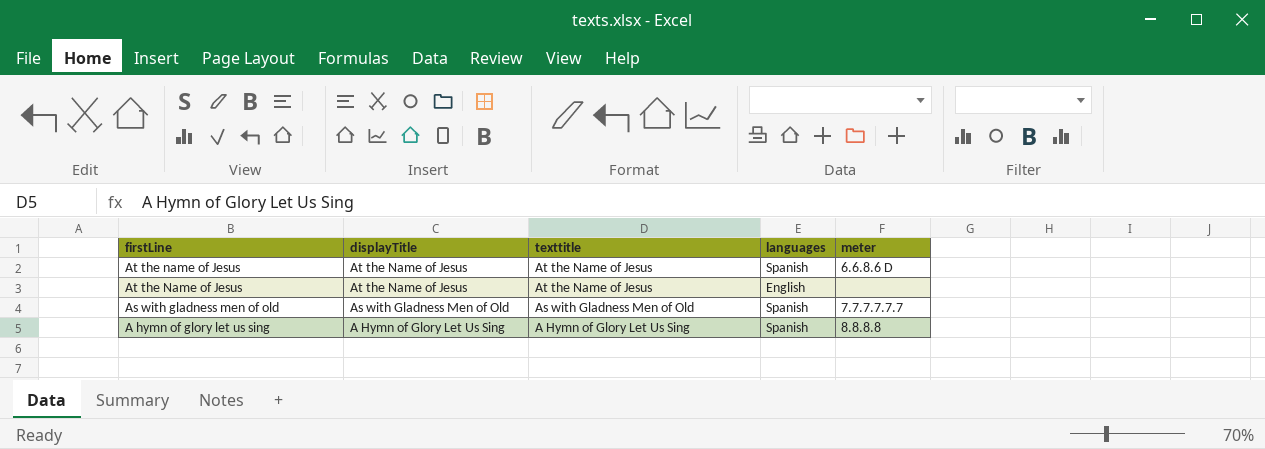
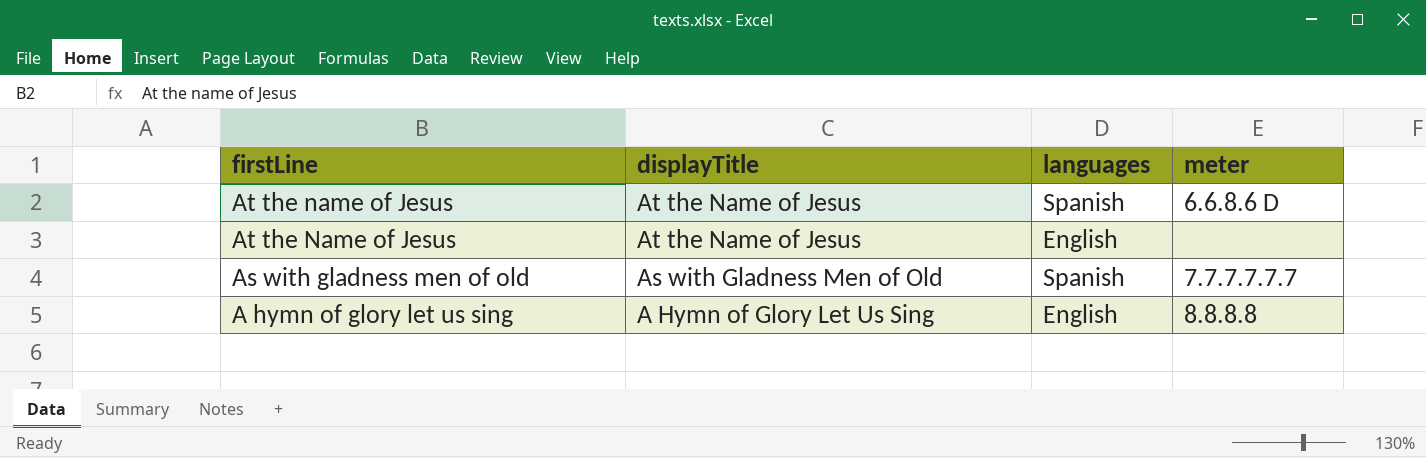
column texttitle | position: 3 -> none
A hymn of glory let us sing | languages: Spanish -> English

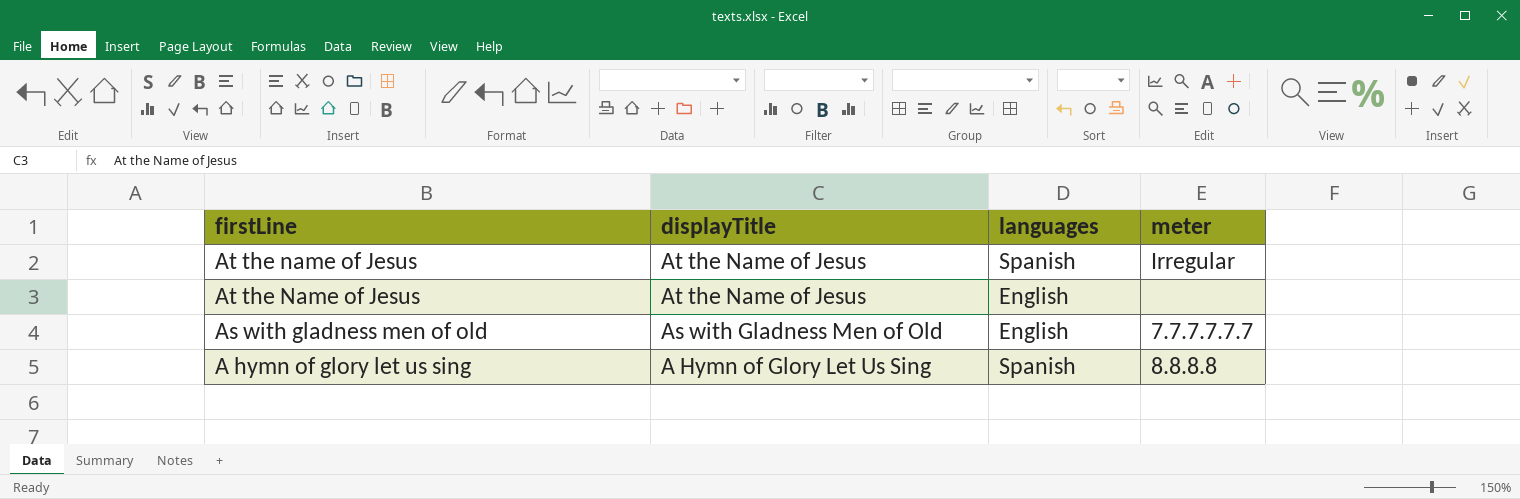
At the name of Jesus | meter: 6.6.8.6 D -> Irregular
As with gladness men of old | languages: Spanish -> English
A hymn of glory let us sing | languages: English -> Spanish

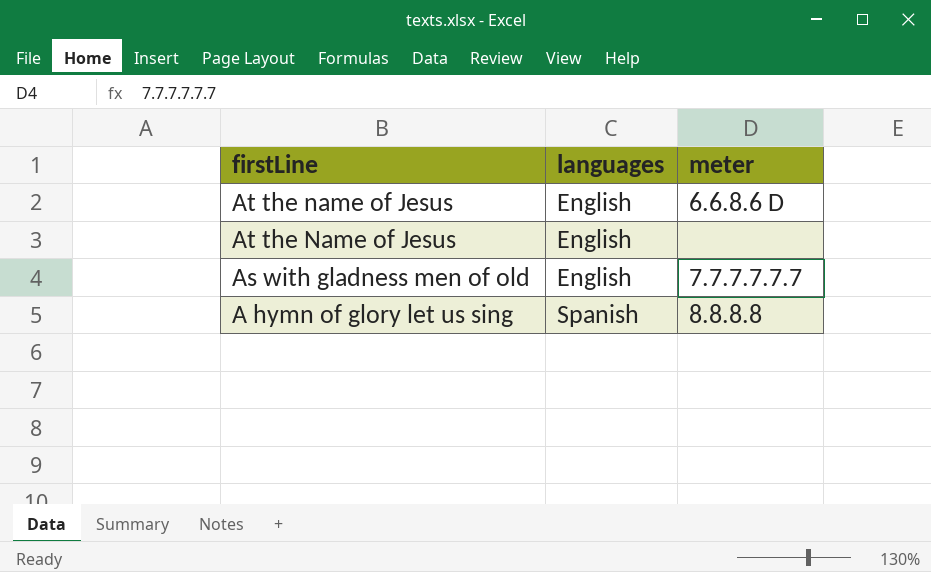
column displayTitle | position: 2 -> none
At the name of Jesus | languages: Spanish -> English
At the name of Jesus | meter: Irregular -> 6.6.8.6 D

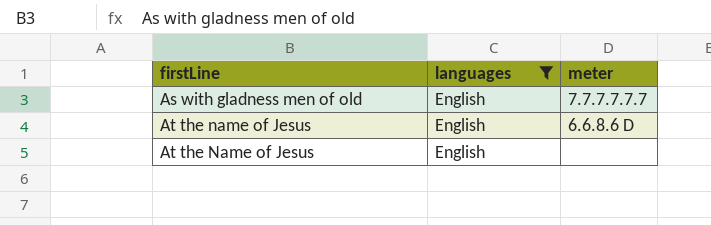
filter: none -> languages = English
row order: firstLine descending -> firstLine ascending

